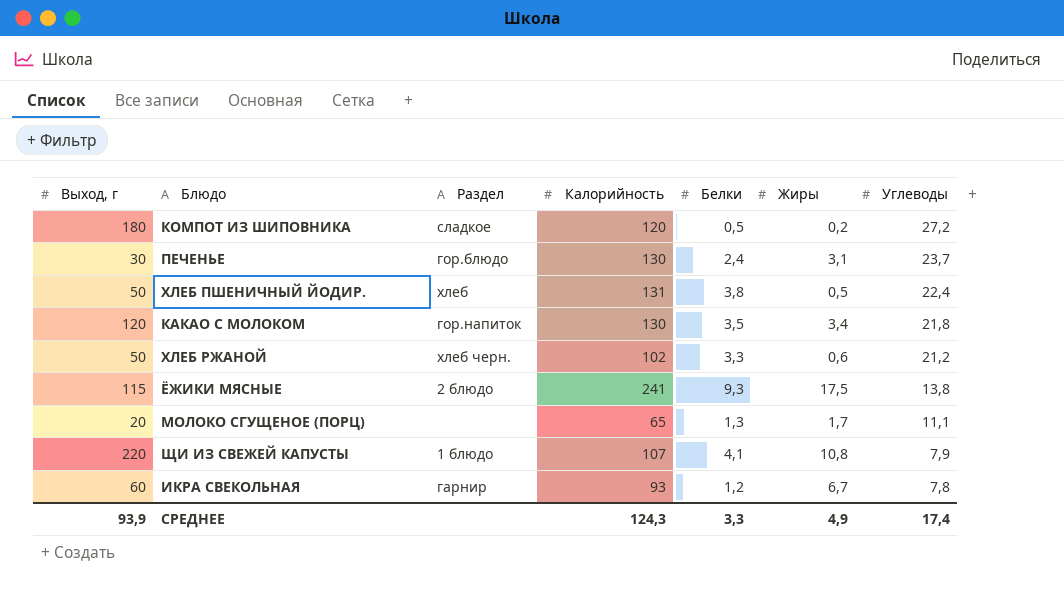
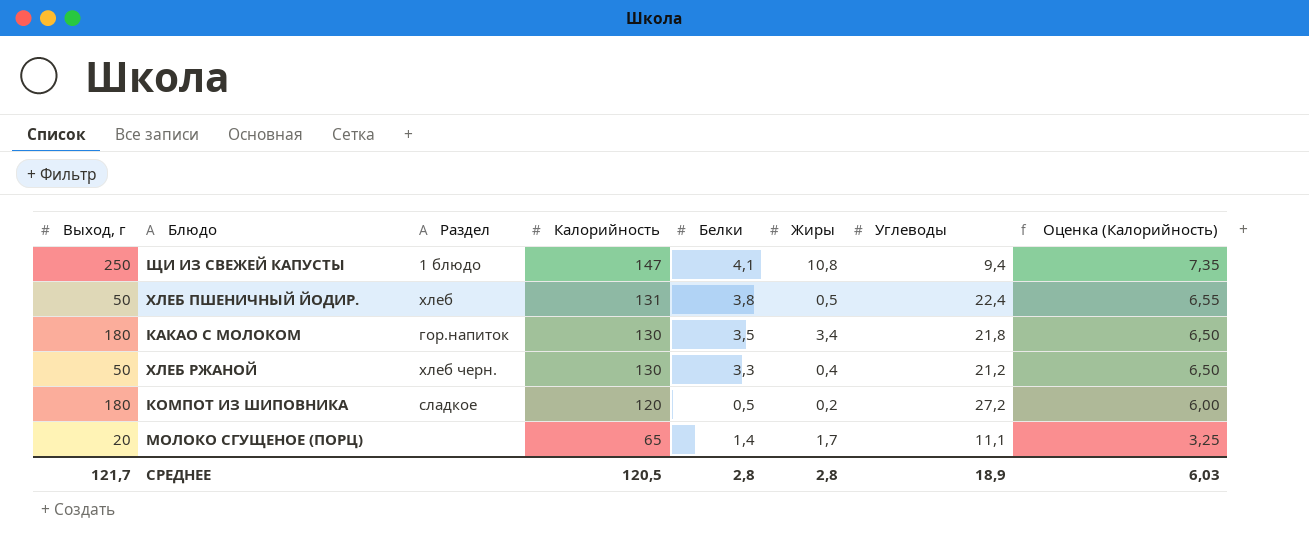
row order: Углеводы descending -> Калорийность descending
column Оценка (Калорийность) | formula: none -> [Калорийность] * 0,05
row ПЕЧЕНЬЕ: 30 | гор.блюдо | 130 | 2,4 | 3,1 | 23,7 -> none
row ЁЖИКИ МЯСНЫЕ: 115 | 2 блюдо | 241 | 9,3 | 17,5 | 13,8 -> none
row ИКРА СВЕКОЛЬНАЯ: 60 | гарнир | 93 | 1,2 | 6,7 | 7,8 -> none
ЩИ ИЗ СВЕЖЕЙ КАПУСТЫ | Выход, г: 220 -> 250
ЩИ ИЗ СВЕЖЕЙ КАПУСТЫ | Калорийность: 107 -> 147
ЩИ ИЗ СВЕЖЕЙ КАПУСТЫ | Углеводы: 7,9 -> 9,4
КАКАО С МОЛОКОМ | Выход, г: 120 -> 180
ХЛЕБ РЖАНОЙ | Калорийность: 102 -> 130
ХЛЕБ РЖАНОЙ | Жиры: 0,6 -> 0,4
МОЛОКО СГУЩЕНОЕ (ПОРЦ) | Белки: 1,3 -> 1,4
СРЕДНЕЕ | Выход, г: 93,9 -> 121,7
СРЕДНЕЕ | Калорийность: 124,3 -> 120,5
СРЕДНЕЕ | Белки: 3,3 -> 2,8
СРЕДНЕЕ | Жиры: 4,9 -> 2,8
СРЕДНЕЕ | Углеводы: 17,4 -> 18,9

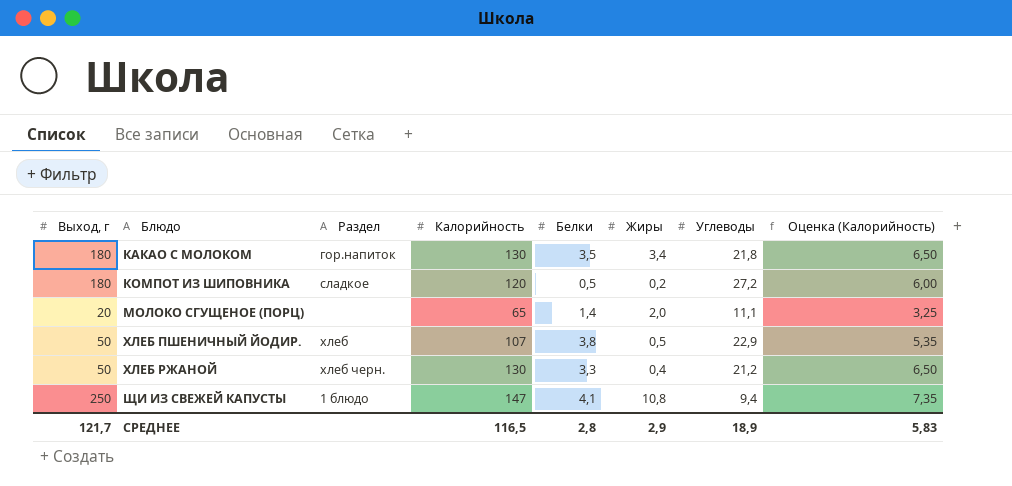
row order: Калорийность descending -> Блюдо ascending
МОЛОКО СГУЩЕНОЕ (ПОРЦ) | Жиры: 1,7 -> 2,0
ХЛЕБ ПШЕНИЧНЫЙ ЙОДИР. | Калорийность: 131 -> 107
ХЛЕБ ПШЕНИЧНЫЙ ЙОДИР. | Углеводы: 22,4 -> 22,9
ХЛЕБ ПШЕНИЧНЫЙ ЙОДИР. | Оценка (Калорийность): 6,55 -> 5,35
СРЕДНЕЕ | Калорийность: 120,5 -> 116,5
СРЕДНЕЕ | Жиры: 2,8 -> 2,9
СРЕДНЕЕ | Оценка (Калорийность): 6,03 -> 5,83

